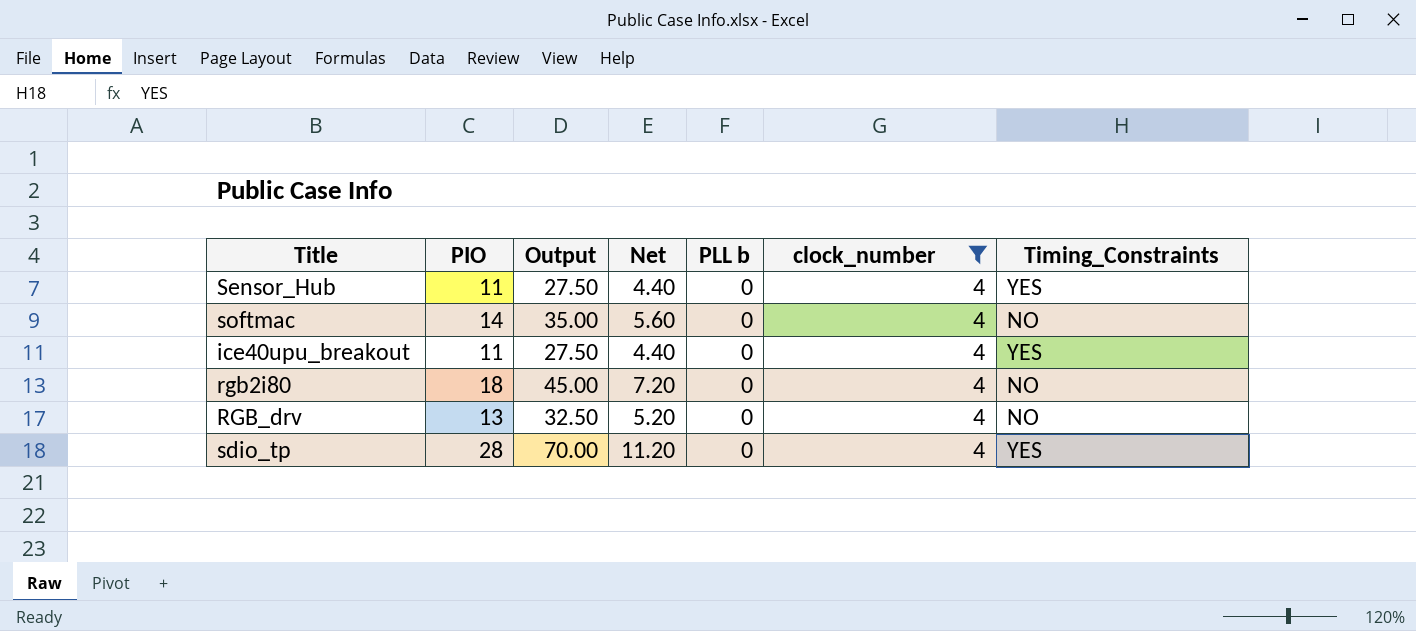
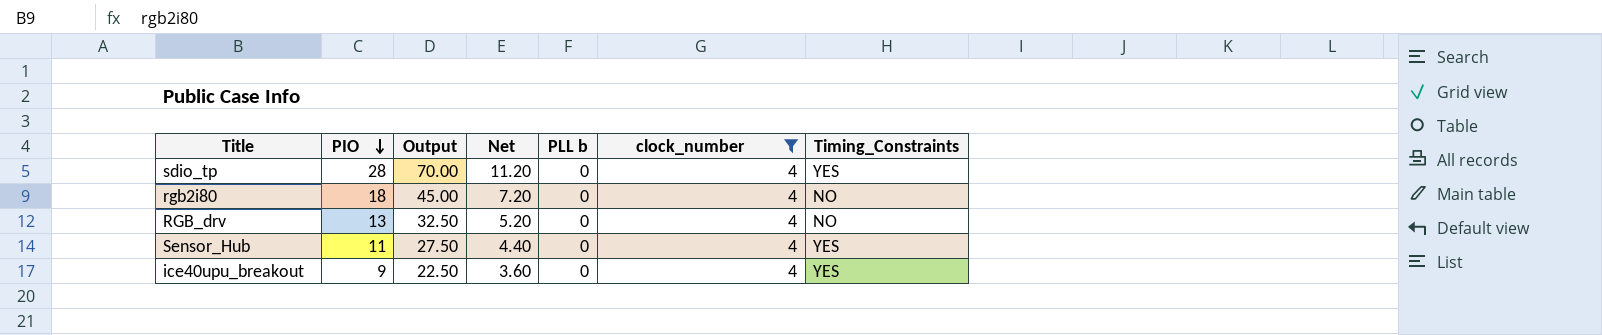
row order: none -> PIO descending
row softmac: 14 | 35.00 | 5.60 | 0 | 4 | NO -> none
ice40upu_breakout | PIO: 11 -> 9
ice40upu_breakout | Output: 27.50 -> 22.50
ice40upu_breakout | Net: 4.40 -> 3.60

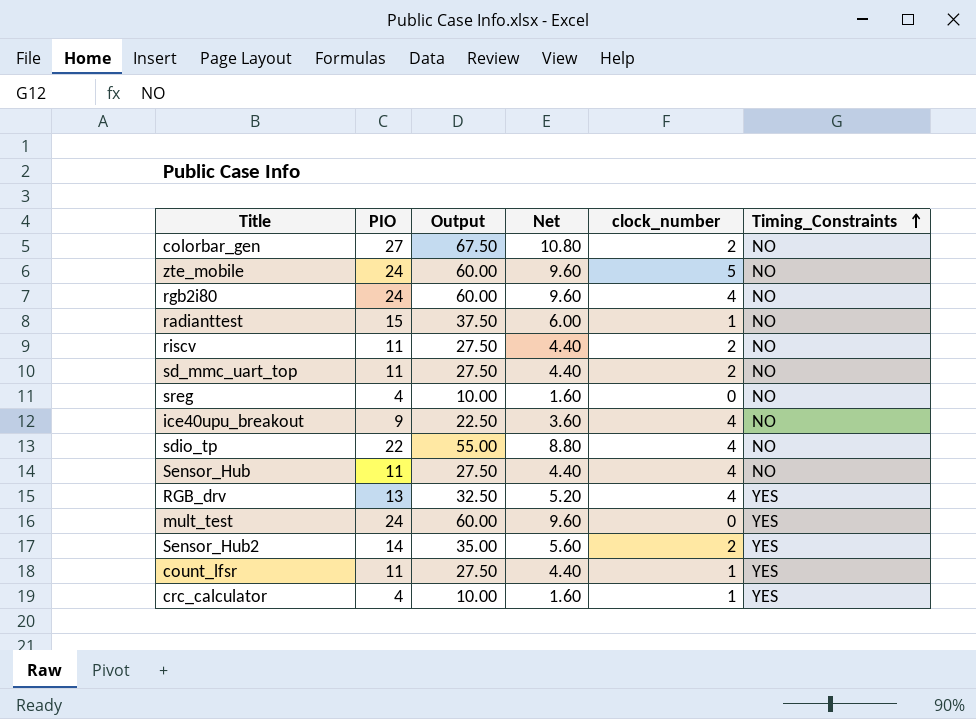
filter: clock_number = 4 -> none
row order: PIO descending -> Timing_Constraints ascending
column PLL b | position: 5 -> none
rgb2i80 | PIO: 18 -> 24
rgb2i80 | Output: 45.00 -> 60.00
rgb2i80 | Net: 7.20 -> 9.60
ice40upu_breakout | Timing_Constraints: YES -> NO
sdio_tp | PIO: 28 -> 22
sdio_tp | Output: 70.00 -> 55.00
sdio_tp | Net: 11.20 -> 8.80
sdio_tp | Timing_Constraints: YES -> NO
Sensor_Hub | Timing_Constraints: YES -> NO
RGB_drv | Timing_Constraints: NO -> YES

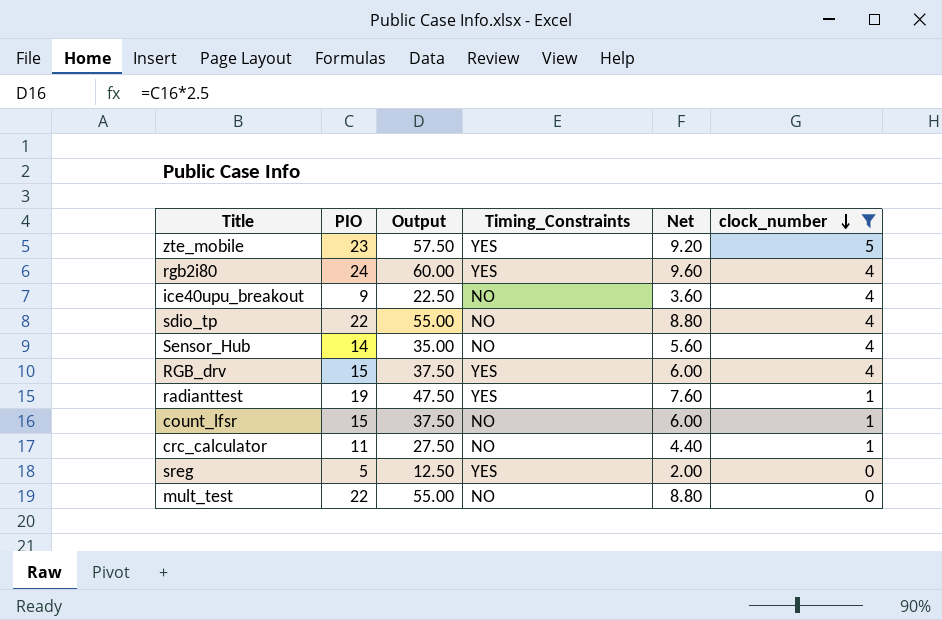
filter: none -> clock_number != 2
row order: Timing_Constraints ascending -> clock_number descending
column Timing_Constraints | position: 6 -> 4
zte_mobile | PIO: 24 -> 23
zte_mobile | Output: 60.00 -> 57.50
zte_mobile | Timing_Constraints: NO -> YES
zte_mobile | Net: 9.60 -> 9.20
rgb2i80 | Timing_Constraints: NO -> YES
Sensor_Hub | PIO: 11 -> 14
Sensor_Hub | Output: 27.50 -> 35.00
Sensor_Hub | Net: 4.40 -> 5.60
RGB_drv | PIO: 13 -> 15
RGB_drv | Output: 32.50 -> 37.50
RGB_drv | Net: 5.20 -> 6.00
radianttest | PIO: 15 -> 19
radianttest | Output: 37.50 -> 47.50
radianttest | Timing_Constraints: NO -> YES
radianttest | Net: 6.00 -> 7.60
count_lfsr | PIO: 11 -> 15
count_lfsr | Output: 27.50 -> 37.50
count_lfsr | Timing_Constraints: YES -> NO
count_lfsr | Net: 4.40 -> 6.00
crc_calculator | PIO: 4 -> 11
crc_calculator | Output: 10.00 -> 27.50
crc_calculator | Timing_Constraints: YES -> NO
crc_calculator | Net: 1.60 -> 4.40
sreg | PIO: 4 -> 5
sreg | Output: 10.00 -> 12.50
sreg | Timing_Constraints: NO -> YES
sreg | Net: 1.60 -> 2.00
mult_test | PIO: 24 -> 22
mult_test | Output: 60.00 -> 55.00
mult_test | Timing_Constraints: YES -> NO
mult_test | Net: 9.60 -> 8.80

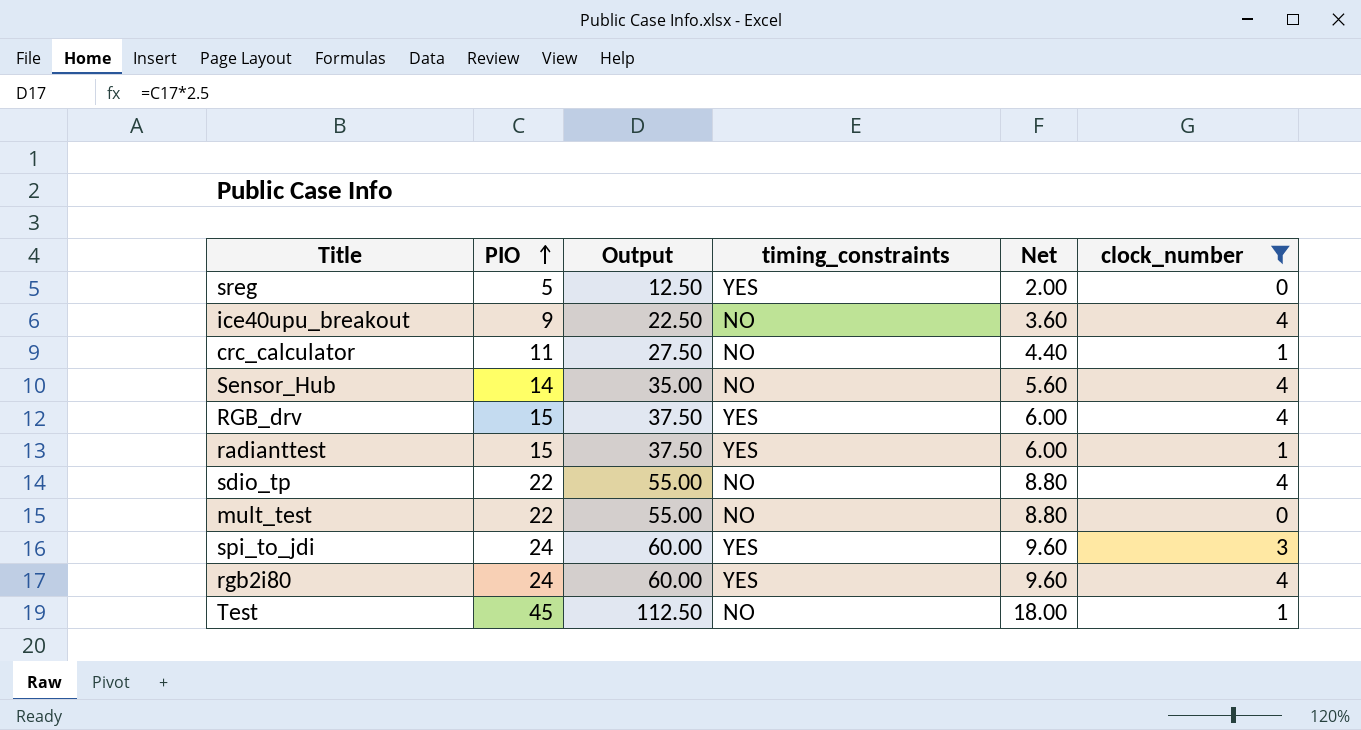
row order: clock_number descending -> PIO ascending
column name: Timing_Constraints -> timing_constraints
row zte_mobile: 23 | 57.50 | YES | 9.20 | 5 -> none
row count_lfsr: 15 | 37.50 | NO | 6.00 | 1 -> none
radianttest | PIO: 19 -> 15
radianttest | Output: 47.50 -> 37.50
radianttest | Net: 7.60 -> 6.00
row spi_to_jdi: none -> 24 | 60.00 | YES | 9.60 | 3
row Test: none -> 45 | 112.50 | NO | 18.00 | 1

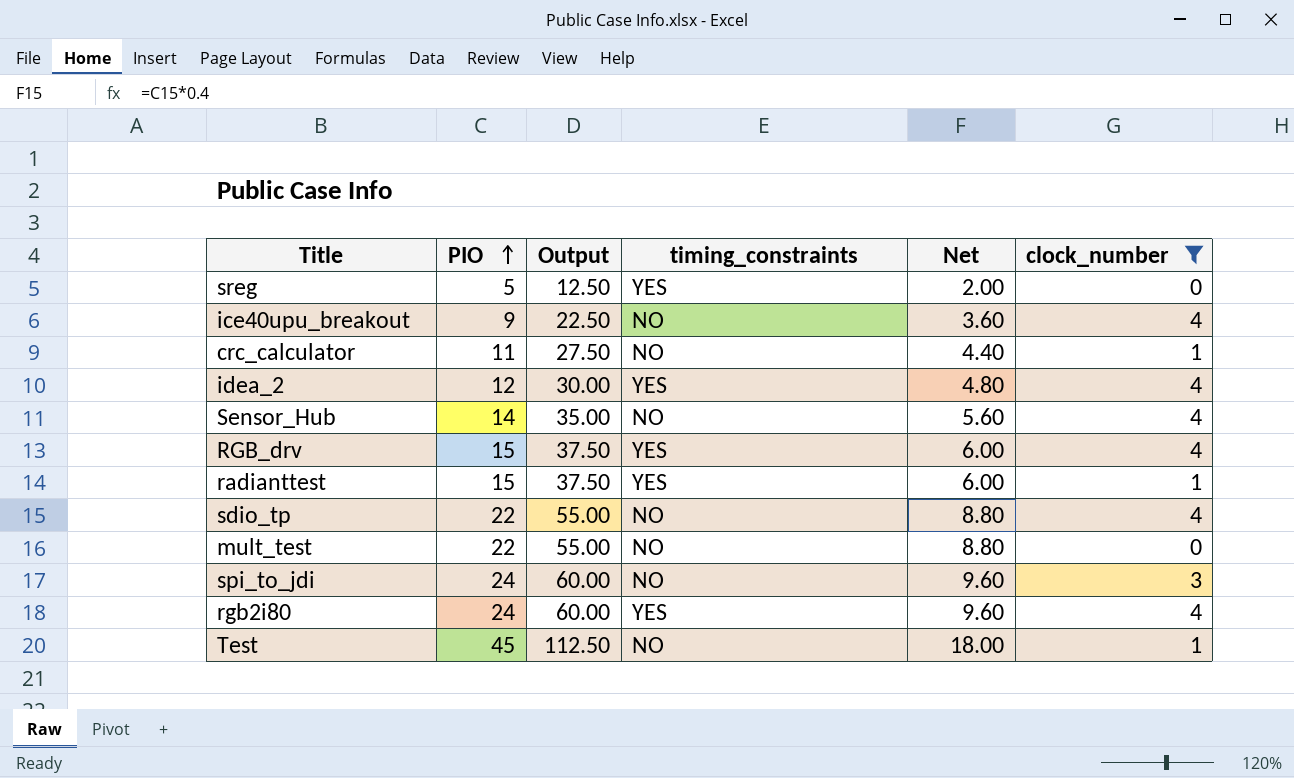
row idea_2: none -> 12 | 30.00 | YES | 4.80 | 4
spi_to_jdi | timing_constraints: YES -> NO

